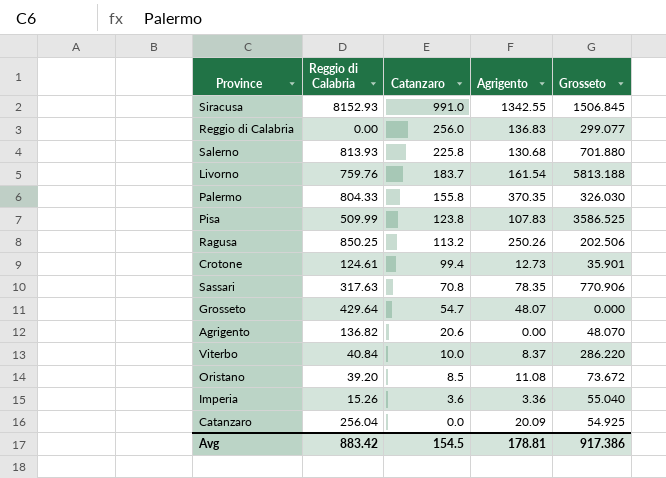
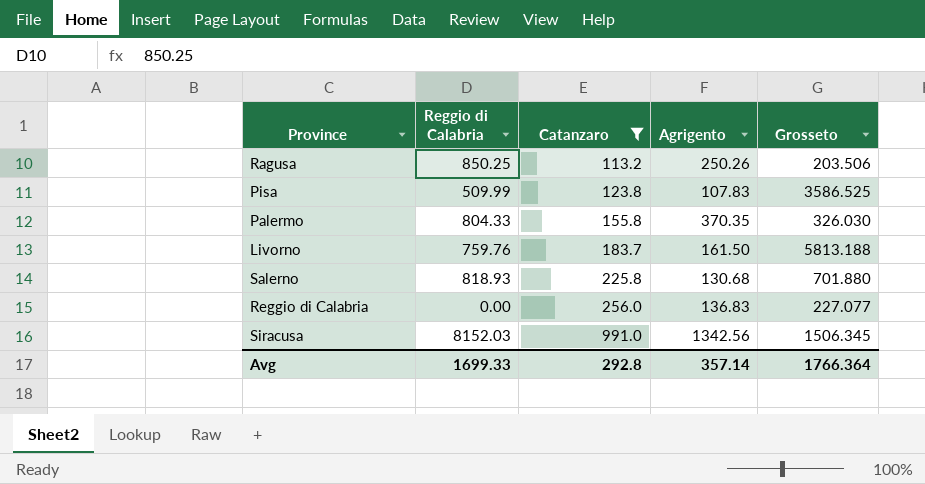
filter: none -> Catanzaro >= 113.2
row order: Catanzaro descending -> Catanzaro ascending
Ragusa | Grosseto: 202.506 -> 203.506
Livorno | Agrigento: 161.54 -> 161.50
Salerno | Reggio di Calabria: 813.93 -> 818.93
Reggio di Calabria | Grosseto: 299.077 -> 227.077
Siracusa | Reggio di Calabria: 8152.93 -> 8152.03
Siracusa | Agrigento: 1342.55 -> 1342.56
Siracusa | Grosseto: 1506.845 -> 1506.345
Avg | Reggio di Calabria: 883.42 -> 1699.33
Avg | Catanzaro: 154.5 -> 292.8
Avg | Agrigento: 178.81 -> 357.14
Avg | Grosseto: 917.386 -> 1766.364

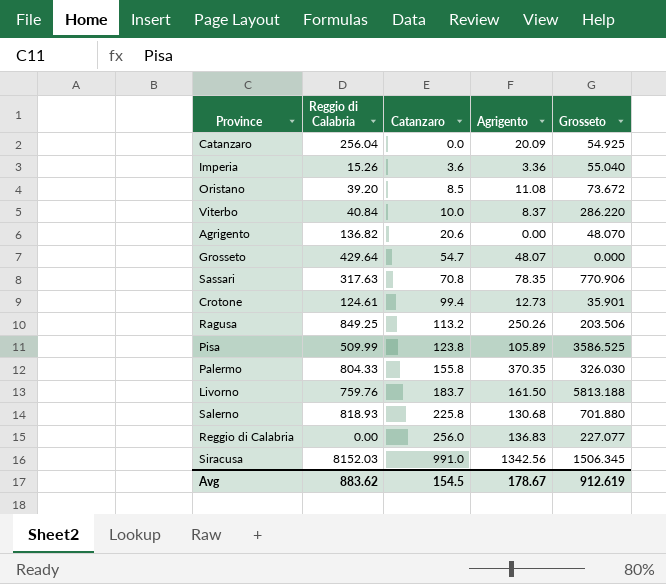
filter: Catanzaro >= 113.2 -> none
Ragusa | Reggio di Calabria: 850.25 -> 849.25
Pisa | Agrigento: 107.83 -> 105.89
Avg | Reggio di Calabria: 1699.33 -> 883.62
Avg | Catanzaro: 292.8 -> 154.5
Avg | Agrigento: 357.14 -> 178.67
Avg | Grosseto: 1766.364 -> 912.619

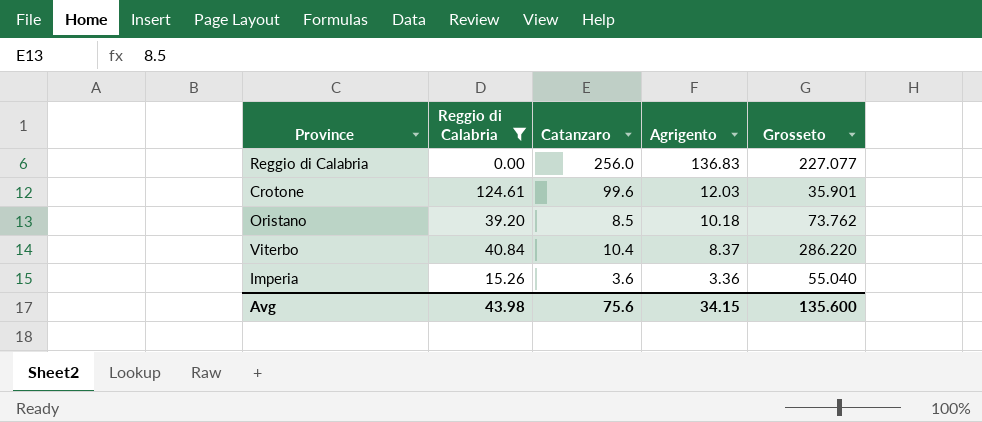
filter: none -> Reggio di Calabria <= 124.61
row order: Catanzaro ascending -> Agrigento descending
Crotone | Catanzaro: 99.4 -> 99.6
Crotone | Agrigento: 12.73 -> 12.03
Oristano | Agrigento: 11.08 -> 10.18
Oristano | Grosseto: 73.672 -> 73.762
Viterbo | Catanzaro: 10.0 -> 10.4
Avg | Reggio di Calabria: 883.62 -> 43.98
Avg | Catanzaro: 154.5 -> 75.6
Avg | Agrigento: 178.67 -> 34.15
Avg | Grosseto: 912.619 -> 135.600

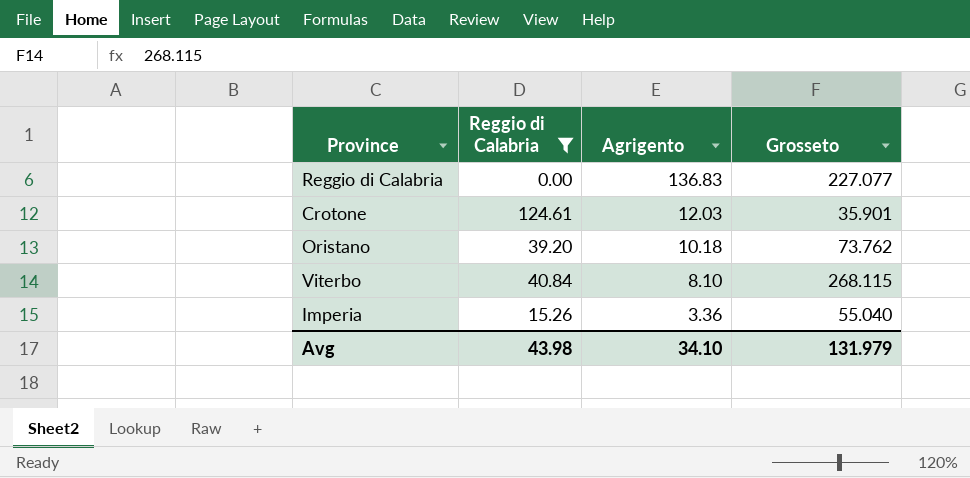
column Catanzaro | position: 3 -> none
Viterbo | Agrigento: 8.37 -> 8.10
Viterbo | Grosseto: 286.220 -> 268.115
Avg | Agrigento: 34.15 -> 34.10
Avg | Grosseto: 135.600 -> 131.979

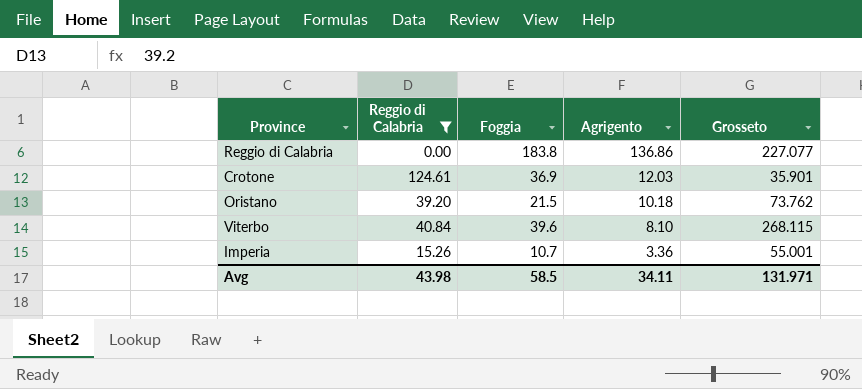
column Foggia | position: none -> 3
Reggio di Calabria | Agrigento: 136.83 -> 136.86
Imperia | Grosseto: 55.040 -> 55.001
Avg | Agrigento: 34.10 -> 34.11
Avg | Grosseto: 131.979 -> 131.971

